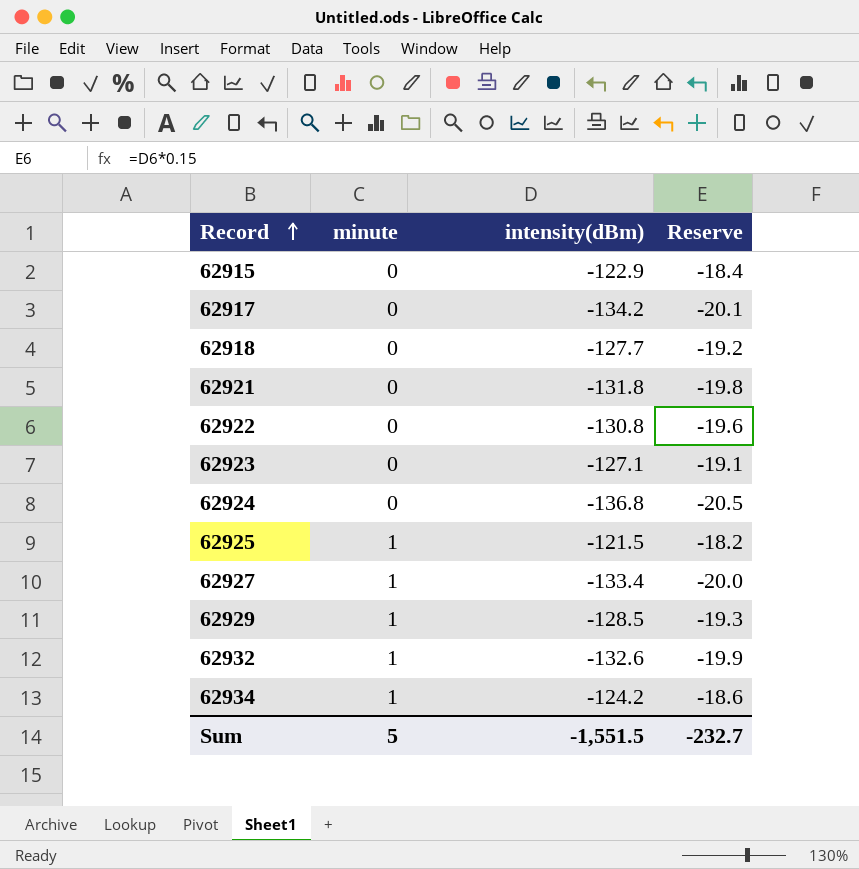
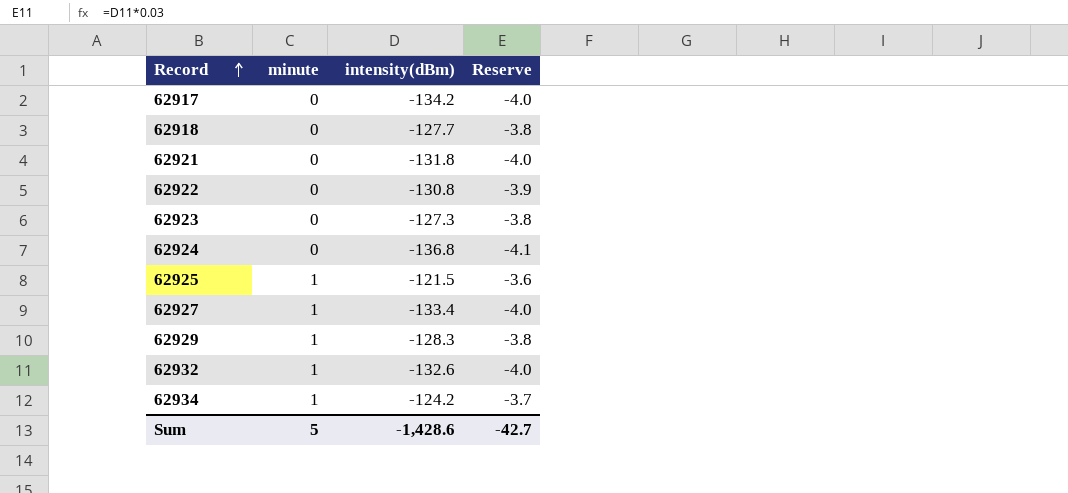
column Reserve | formula: [intensity(dBm)] * 0.15 -> [intensity(dBm)] * 0.03
row 62915: 0 | -122.9 | -18.4 -> none
62923 | intensity(dBm): -127.1 -> -127.3
62929 | intensity(dBm): -128.5 -> -128.3
Sum | intensity(dBm): -1,551.5 -> -1,428.6
Sum | Reserve: -232.7 -> -42.7

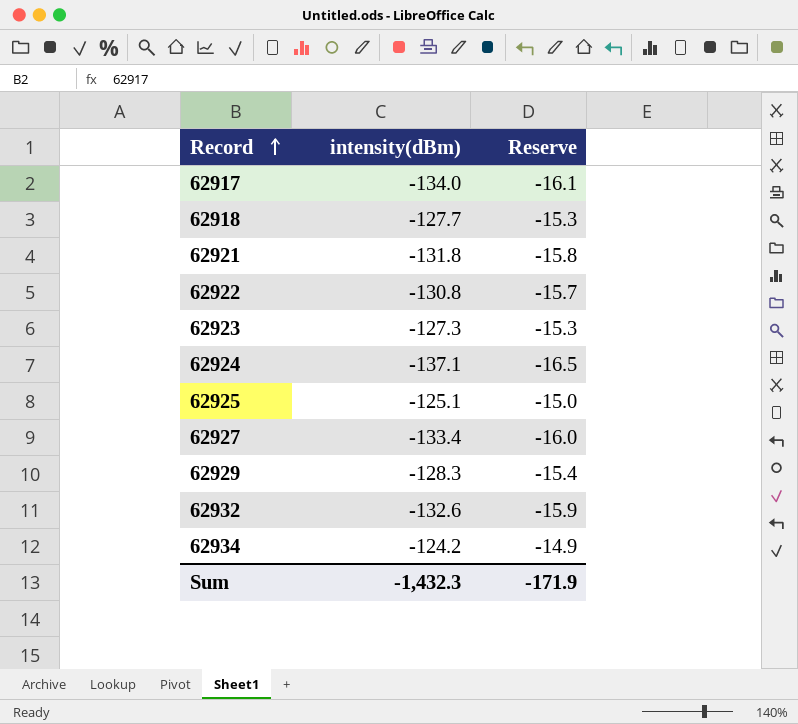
column minute | position: 2 -> none
column Reserve | formula: [intensity(dBm)] * 0.03 -> [intensity(dBm)] * 0.12
62917 | intensity(dBm): -134.2 -> -134.0
62924 | intensity(dBm): -136.8 -> -137.1
62925 | intensity(dBm): -121.5 -> -125.1
Sum | intensity(dBm): -1,428.6 -> -1,432.3
Sum | Reserve: -42.7 -> -171.9

